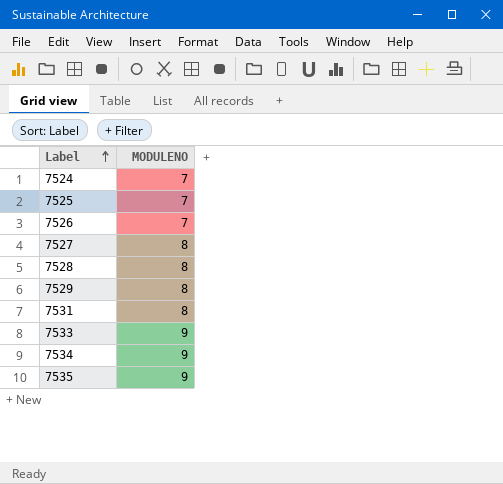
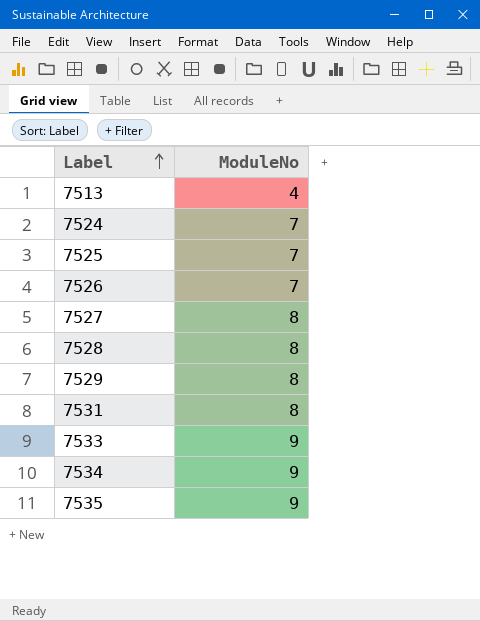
column name: MODULENO -> ModuleNo
row 7513: none -> 4

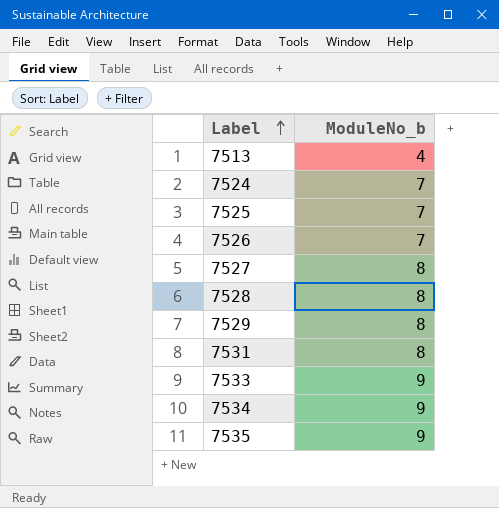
column name: ModuleNo -> ModuleNo_b

